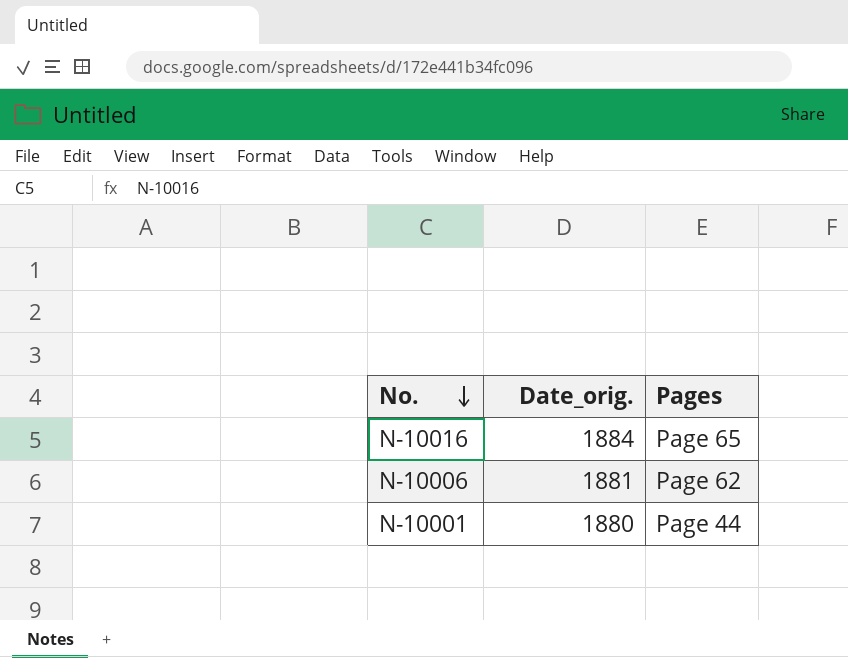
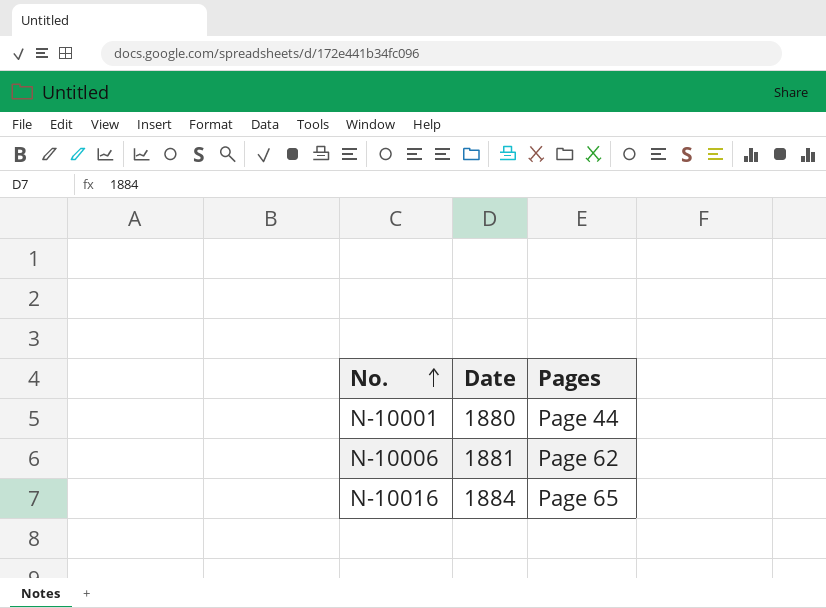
row order: No. descending -> No. ascending
column name: Date_orig. -> Date

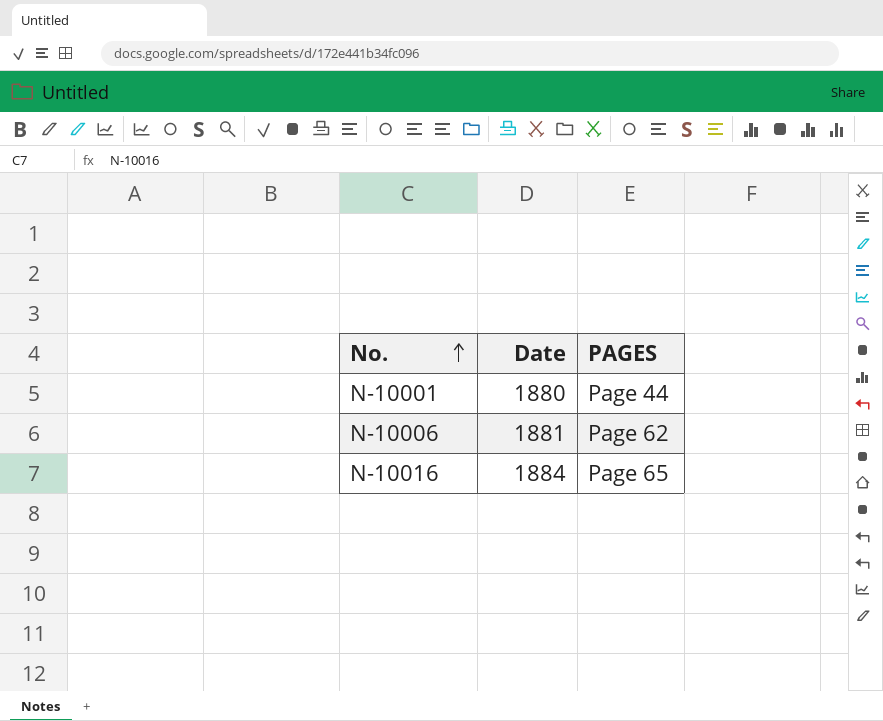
column name: Pages -> PAGES

